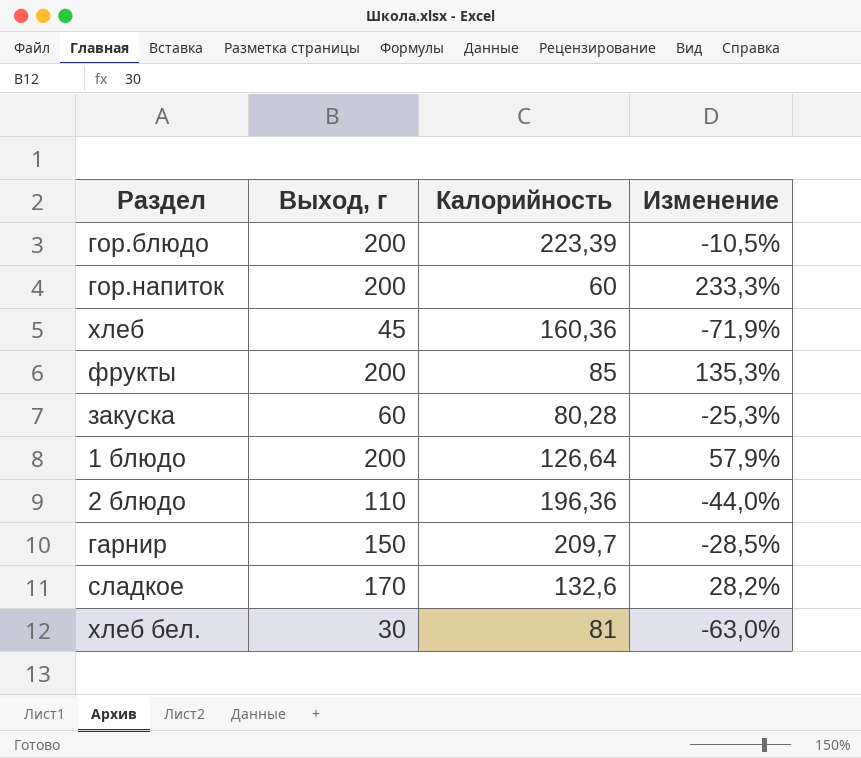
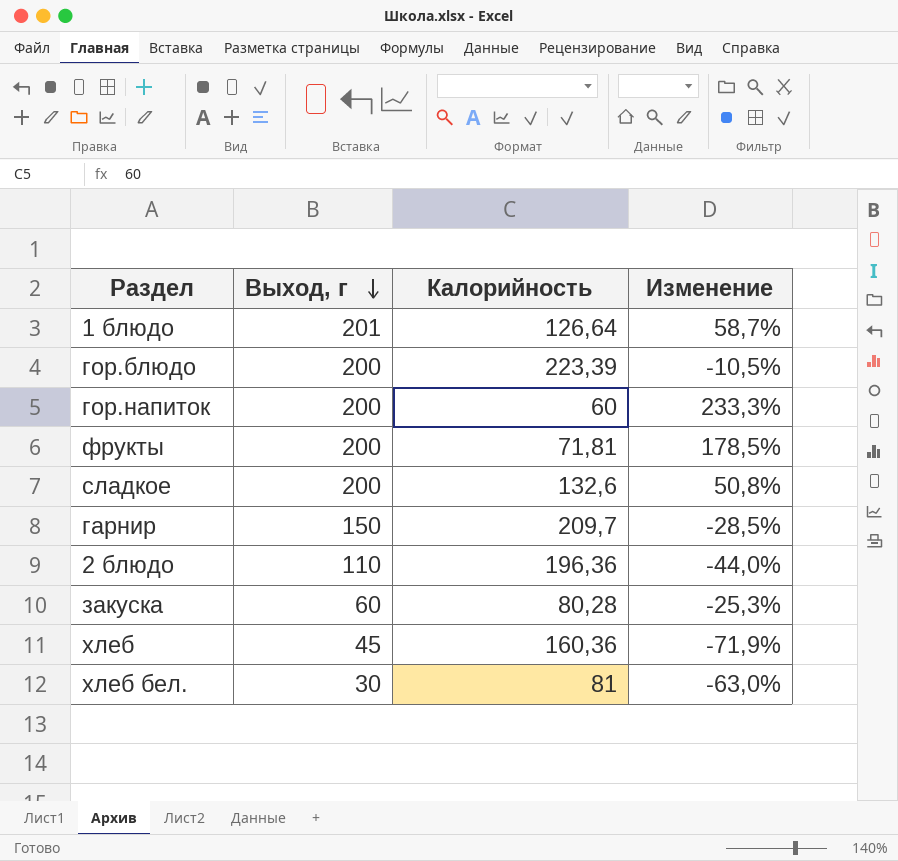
row order: none -> Выход, г descending
1 блюдо | Выход, г: 200 -> 201
1 блюдо | Изменение: 57,9% -> 58,7%
фрукты | Калорийность: 85 -> 71,81
фрукты | Изменение: 135,3% -> 178,5%
сладкое | Выход, г: 170 -> 200
сладкое | Изменение: 28,2% -> 50,8%

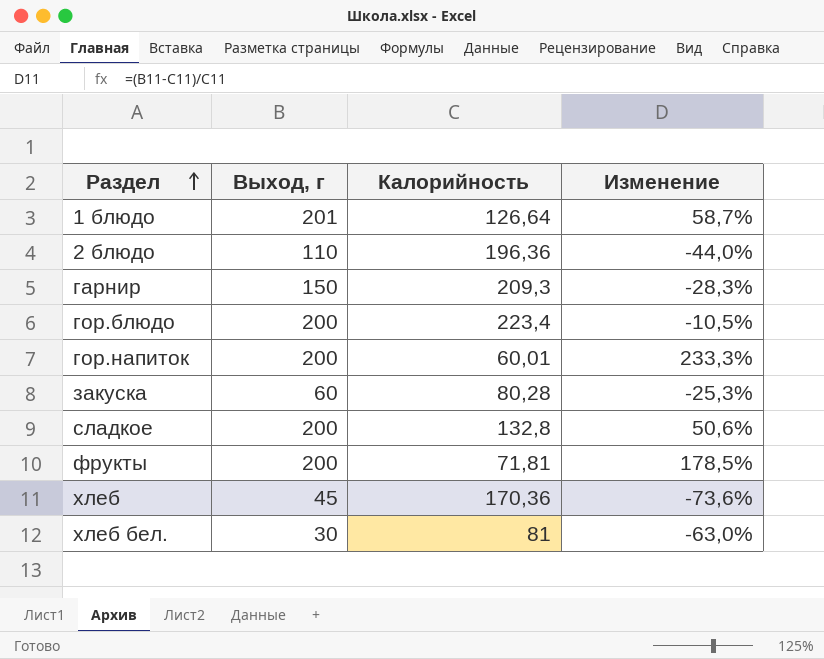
row order: Выход, г descending -> Раздел ascending
гарнир | Калорийность: 209,7 -> 209,3
гарнир | Изменение: -28,5% -> -28,3%
гор.блюдо | Калорийность: 223,39 -> 223,4
гор.напиток | Калорийность: 60 -> 60,01
сладкое | Калорийность: 132,6 -> 132,8
сладкое | Изменение: 50,8% -> 50,6%
хлеб | Калорийность: 160,36 -> 170,36
хлеб | Изменение: -71,9% -> -73,6%

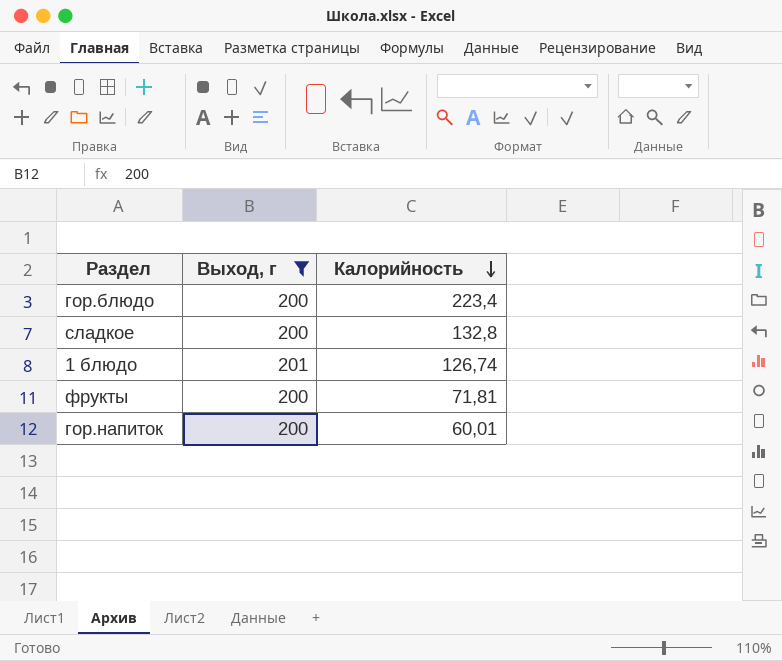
filter: none -> Выход, г >= 200
row order: Раздел ascending -> Калорийность descending
column Изменение | formula: ([Выход, г] - [Калорийность]) / [Калорийность] -> none
1 блюдо | Калорийность: 126,64 -> 126,74

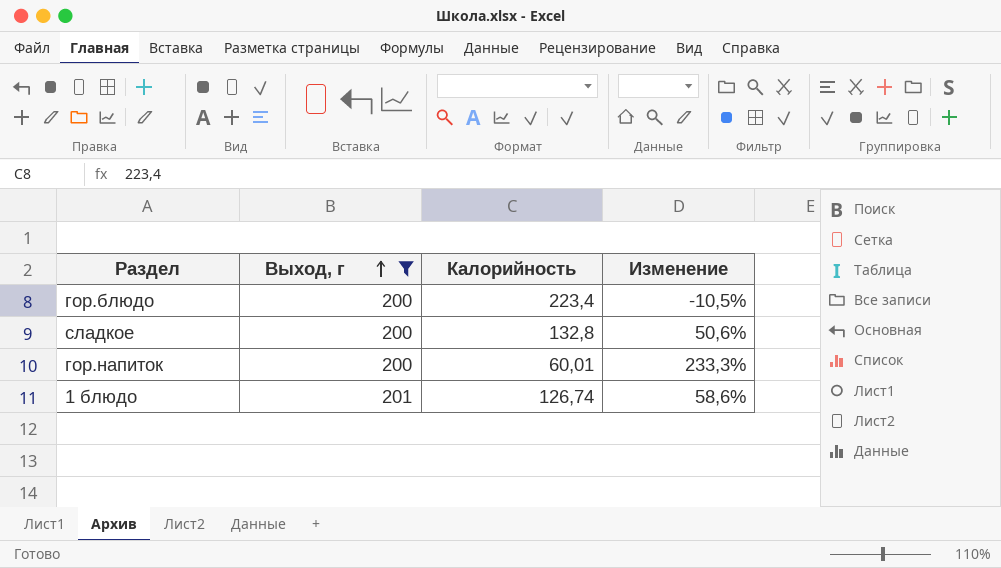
row order: Калорийность descending -> Выход, г ascending
column Изменение | formula: none -> ([Выход, г] - [Калорийность]) / [Калорийность]
row фрукты: 200 | 71,81 -> none

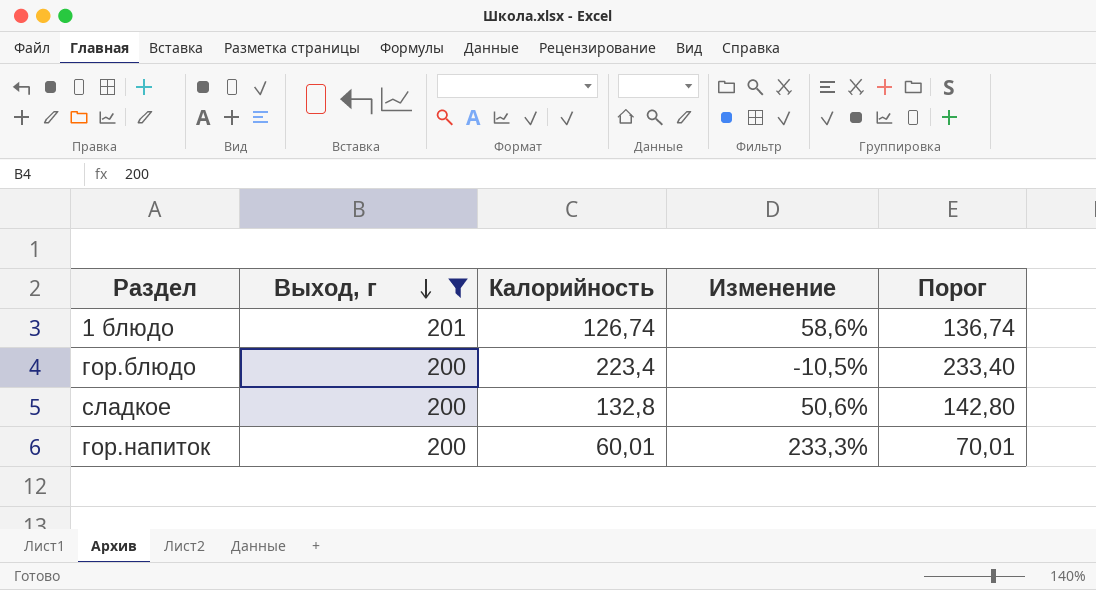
row order: Выход, г ascending -> Выход, г descending
column Порог | formula: none -> [Калорийность] + 10

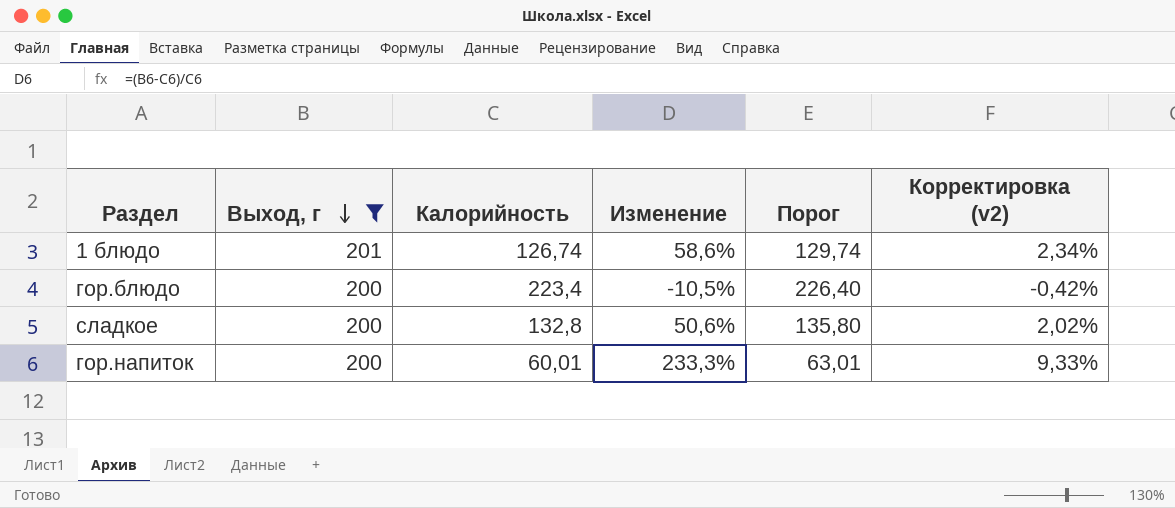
column Порог | formula: [Калорийность] + 10 -> [Калорийность] + 3
column Корректировка (v2) | formula: none -> [Изменение] * 0,04

